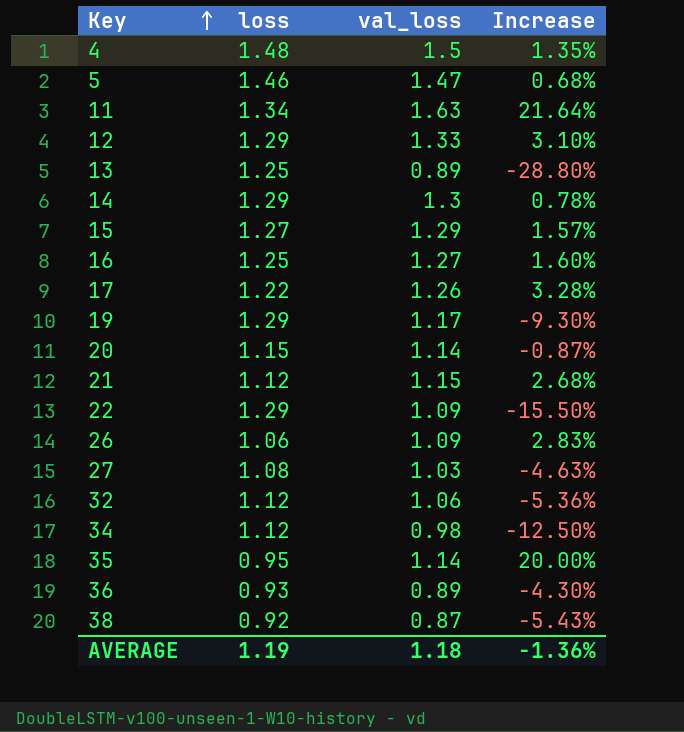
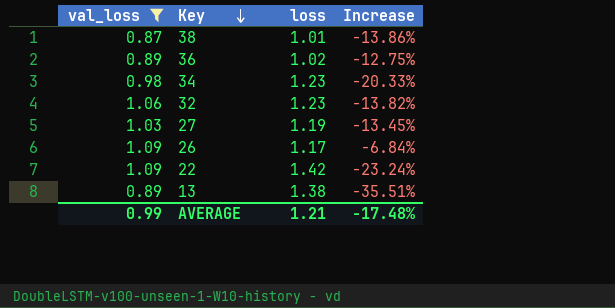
filter: none -> val_loss <= 1.09
row order: Key ascending -> Key descending
column val_loss | position: 3 -> 1
38 | loss: 0.92 -> 1.01
38 | Increase: -5.43% -> -13.86%
36 | loss: 0.93 -> 1.02
36 | Increase: -4.30% -> -12.75%
34 | loss: 1.12 -> 1.23
34 | Increase: -12.50% -> -20.33%
32 | loss: 1.12 -> 1.23
32 | Increase: -5.36% -> -13.82%
27 | loss: 1.08 -> 1.19
27 | Increase: -4.63% -> -13.45%
26 | loss: 1.06 -> 1.17
26 | Increase: 2.83% -> -6.84%
22 | loss: 1.29 -> 1.42
22 | Increase: -15.50% -> -23.24%
13 | loss: 1.25 -> 1.38
13 | Increase: -28.80% -> -35.51%
AVERAGE | val_loss: 1.18 -> 0.99
AVERAGE | loss: 1.19 -> 1.21
AVERAGE | Increase: -1.36% -> -17.48%

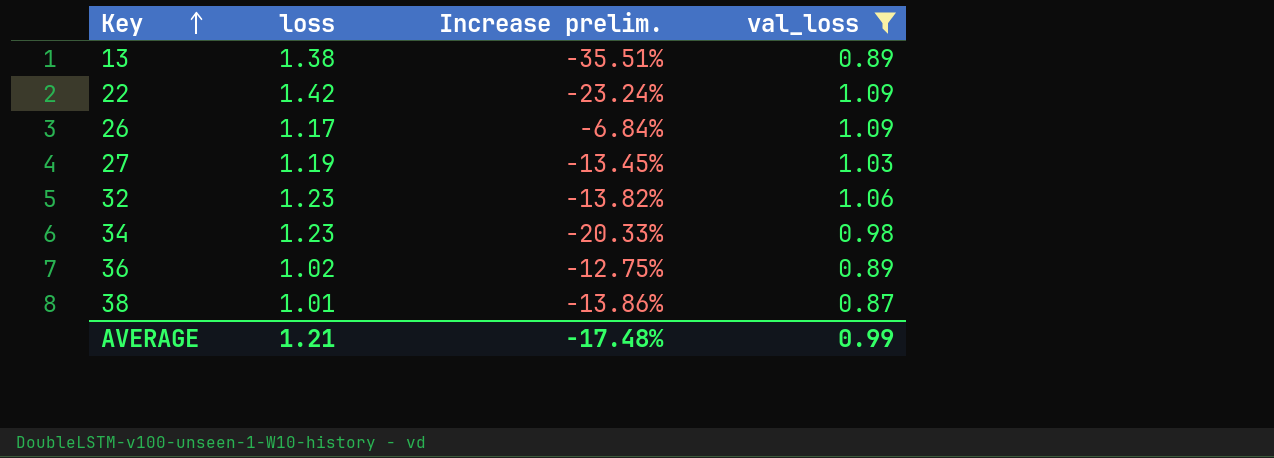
row order: Key descending -> Key ascending
column name: Increase -> Increase prelim.
column val_loss | position: 1 -> 4

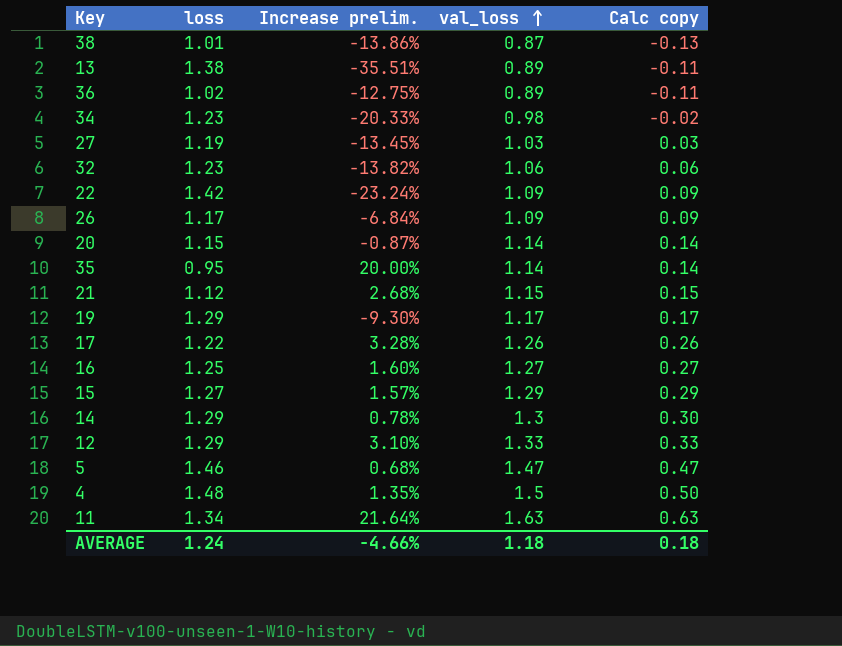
filter: val_loss <= 1.09 -> none
row order: Key ascending -> val_loss ascending
column Calc copy | formula: none -> [val_loss] - 1
AVERAGE | loss: 1.21 -> 1.24
AVERAGE | Increase prelim.: -17.48% -> -4.66%
AVERAGE | val_loss: 0.99 -> 1.18

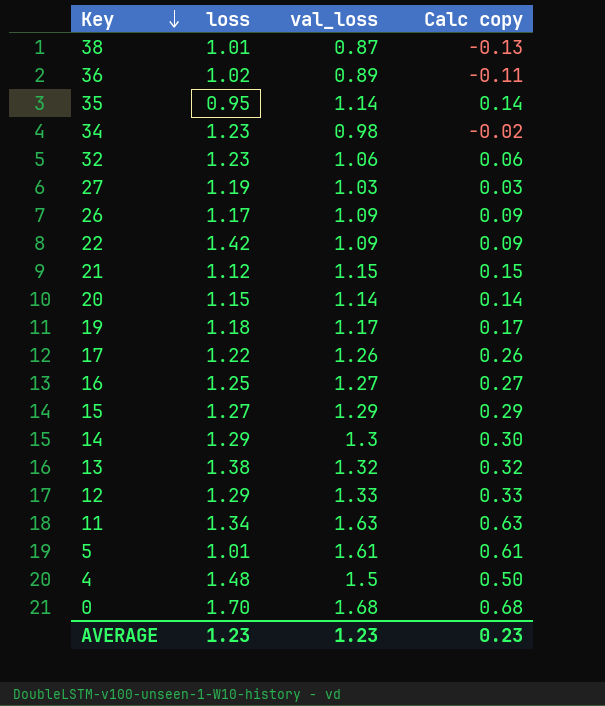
row order: val_loss ascending -> Key descending
column Increase prelim. | formula: ([val_loss] - [loss]) / [loss] -> none
19 | loss: 1.29 -> 1.18
13 | val_loss: 0.89 -> 1.32
13 | Calc copy: -0.11 -> 0.32
5 | loss: 1.46 -> 1.01
5 | val_loss: 1.47 -> 1.61
5 | Calc copy: 0.47 -> 0.61
row 0: none -> 1.70 | 1.68 | 0.68
AVERAGE | loss: 1.24 -> 1.23
AVERAGE | val_loss: 1.18 -> 1.23
AVERAGE | Calc copy: 0.18 -> 0.23

